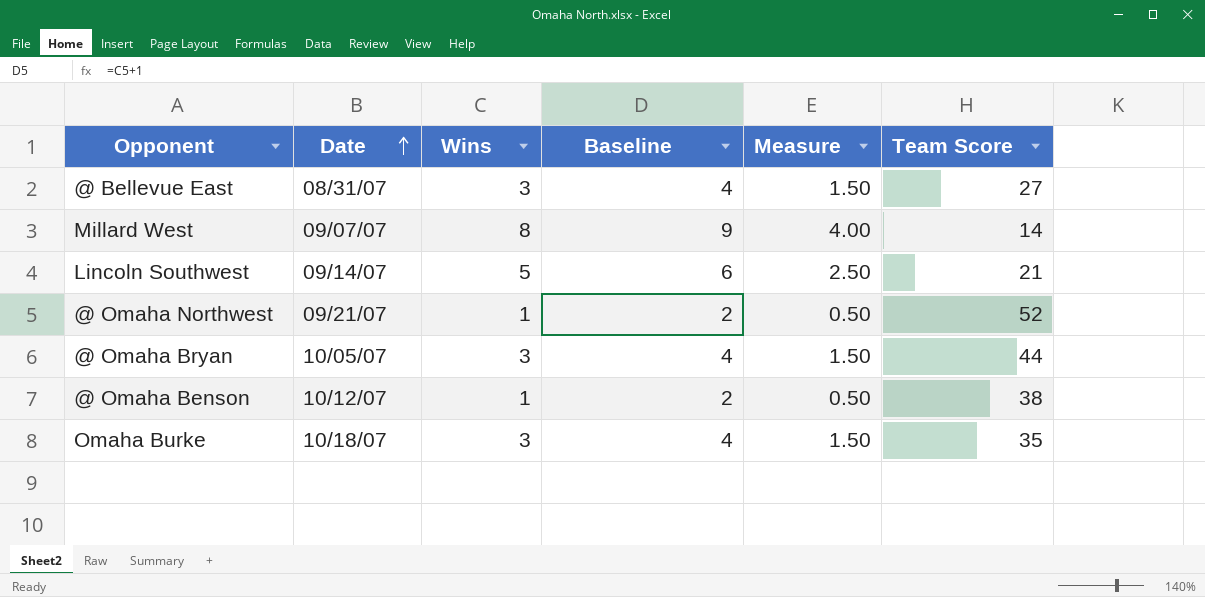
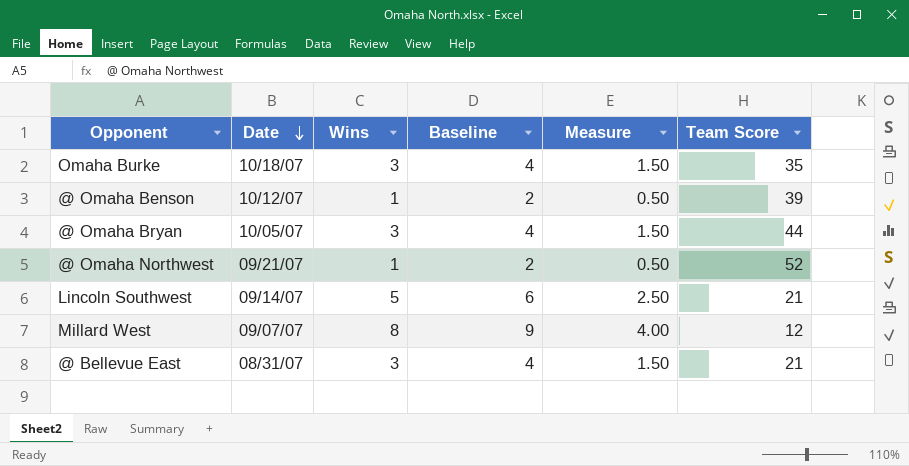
row order: Date ascending -> Date descending
@ Omaha Benson | Team Score: 38 -> 39
Millard West | Team Score: 14 -> 12
@ Bellevue East | Team Score: 27 -> 21

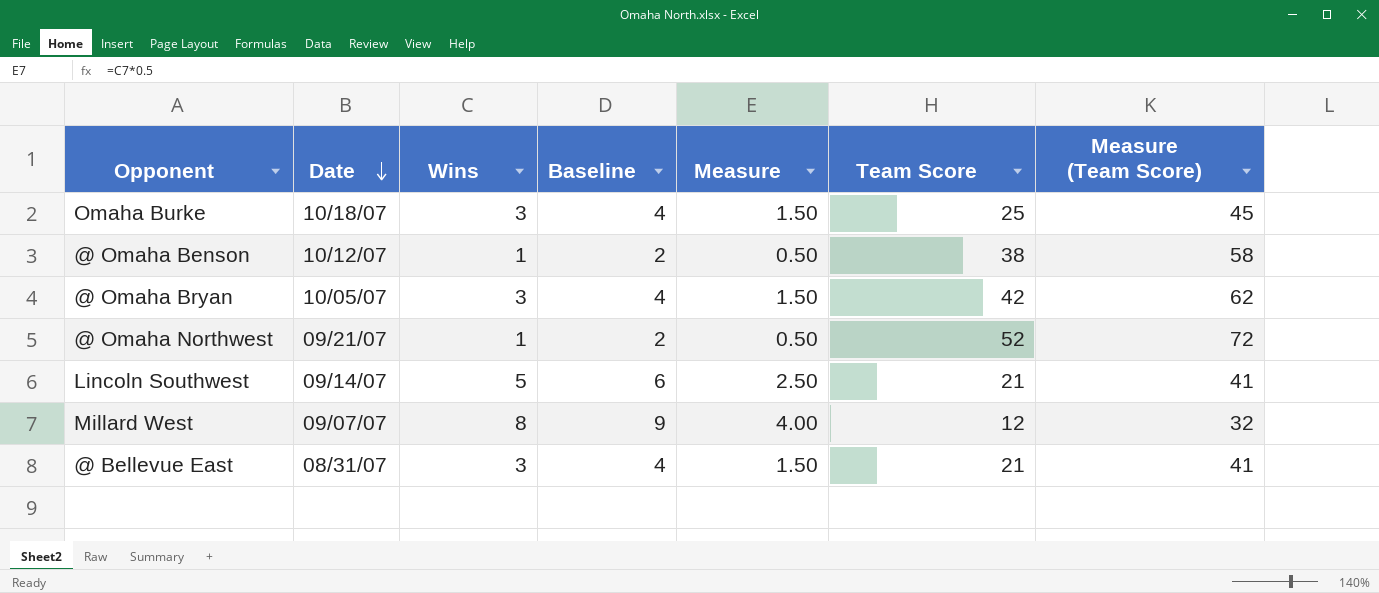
column Measure (Team Score) | formula: none -> [Team Score] + 20
Omaha Burke | Team Score: 35 -> 25
@ Omaha Benson | Team Score: 39 -> 38
@ Omaha Bryan | Team Score: 44 -> 42

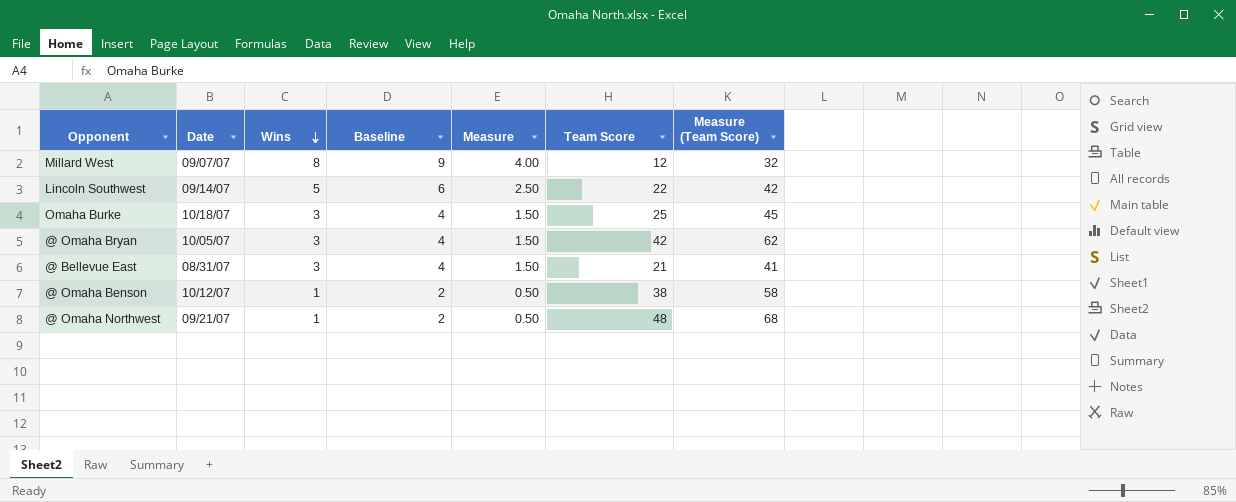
row order: Date descending -> Wins descending
Lincoln Southwest | Team Score: 21 -> 22
Lincoln Southwest | Measure (Team Score): 41 -> 42
@ Omaha Northwest | Team Score: 52 -> 48
@ Omaha Northwest | Measure (Team Score): 72 -> 68

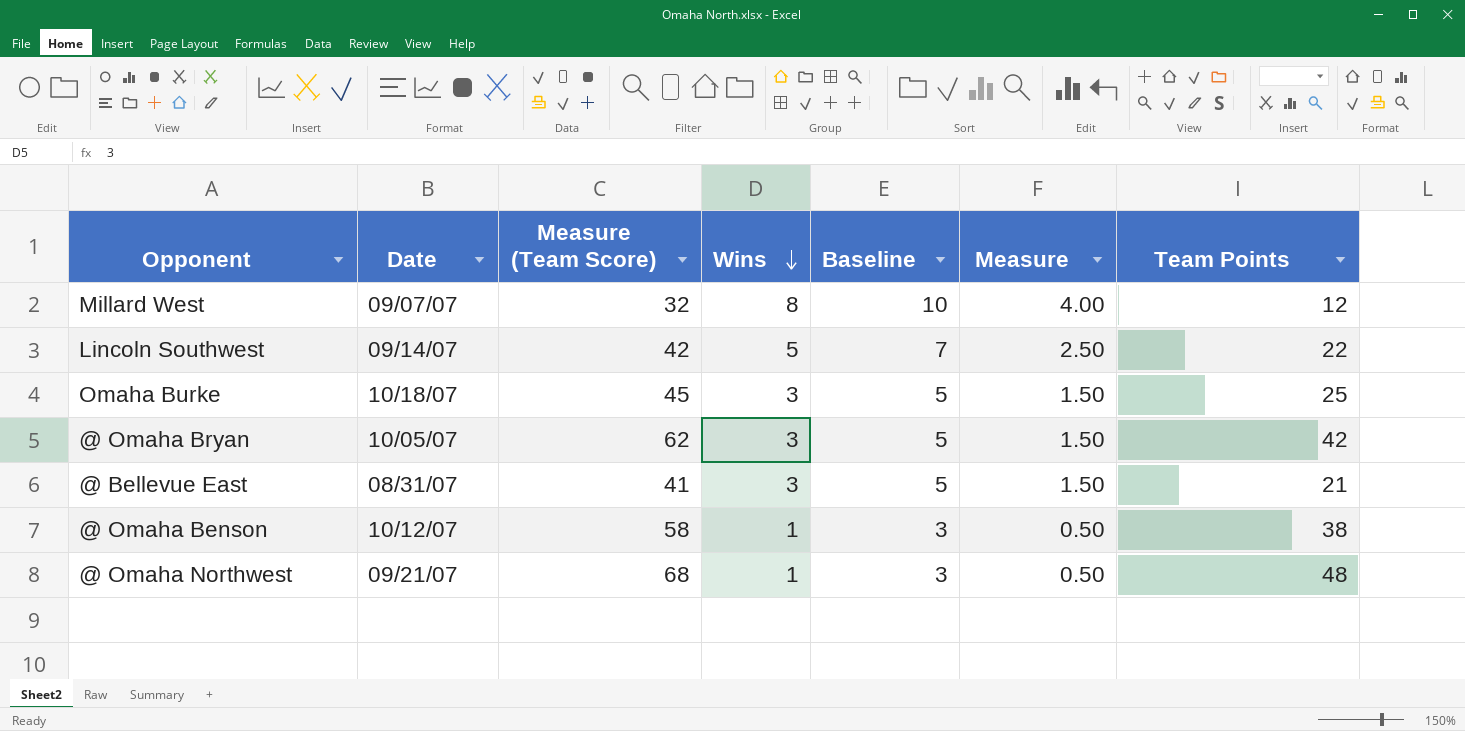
column Measure (Team Score) | position: 7 -> 3
column Baseline | formula: [Wins] + 1 -> [Wins] + 2
column name: Team Score -> Team Points

